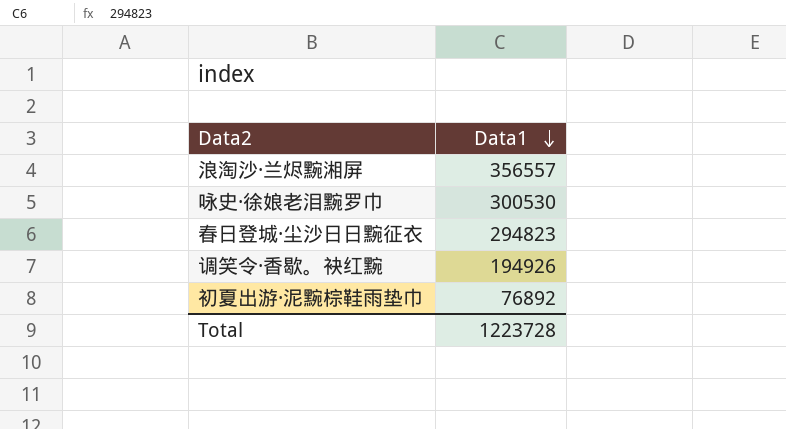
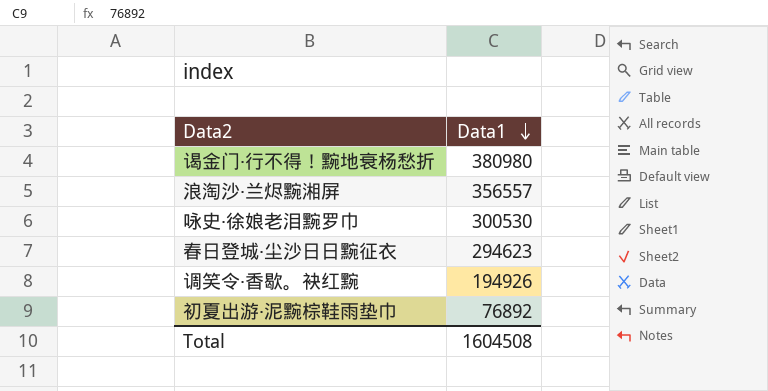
row 谒金门·行不得！黦地衰杨愁折: none -> 380980
春日登城·尘沙日日黦征衣 | Data1: 294823 -> 294623
Total | Data1: 1223728 -> 1604508

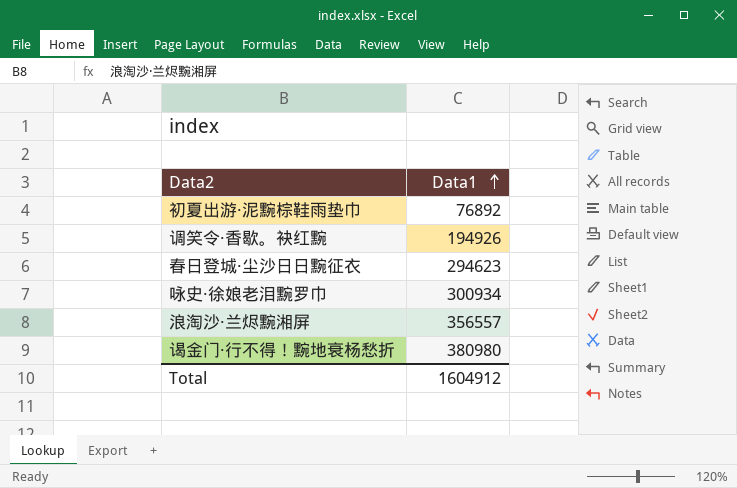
row order: Data1 descending -> Data1 ascending
咏史·徐娘老泪黦罗巾 | Data1: 300530 -> 300934
Total | Data1: 1604508 -> 1604912

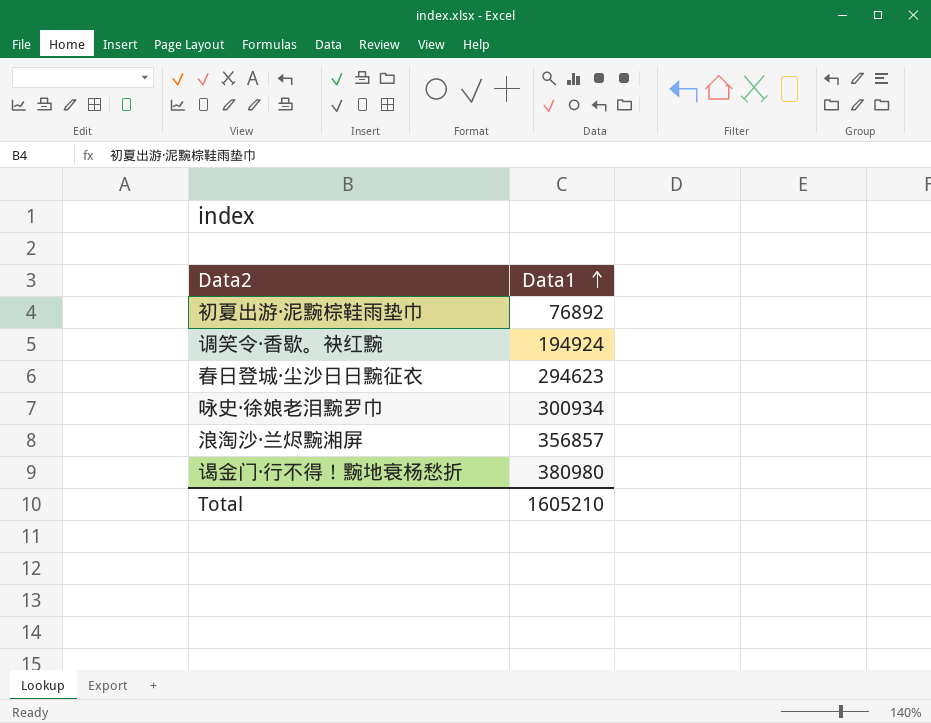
调笑令·香歇。袂红黦 | Data1: 194926 -> 194924
浪淘沙·兰烬黦湘屏 | Data1: 356557 -> 356857
Total | Data1: 1604912 -> 1605210

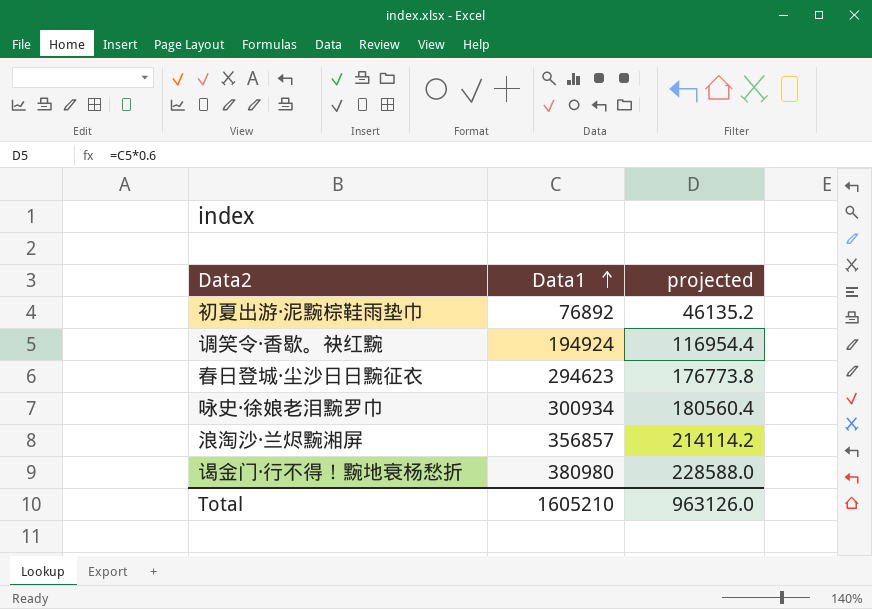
column projected | formula: none -> [Data1] * 0.6

